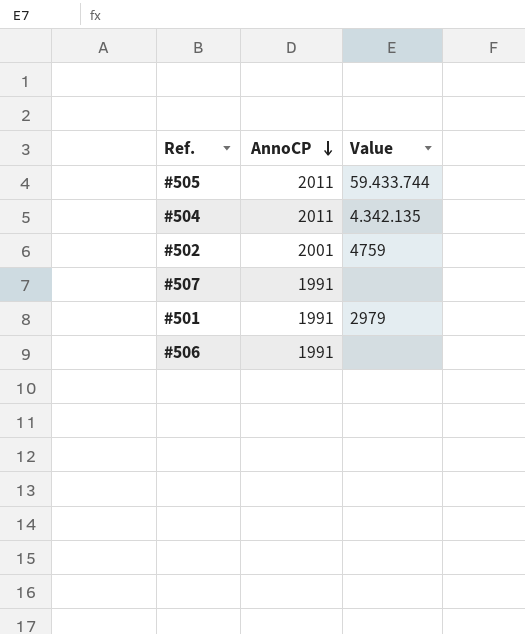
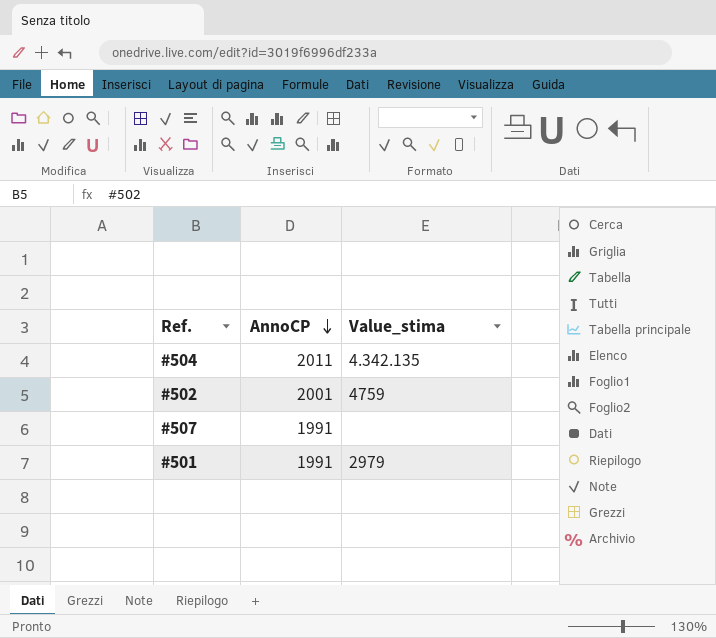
column name: Value -> Value_stima
row #505: 2011 | 59.433.744 -> none
row #506: 1991 | none -> none

